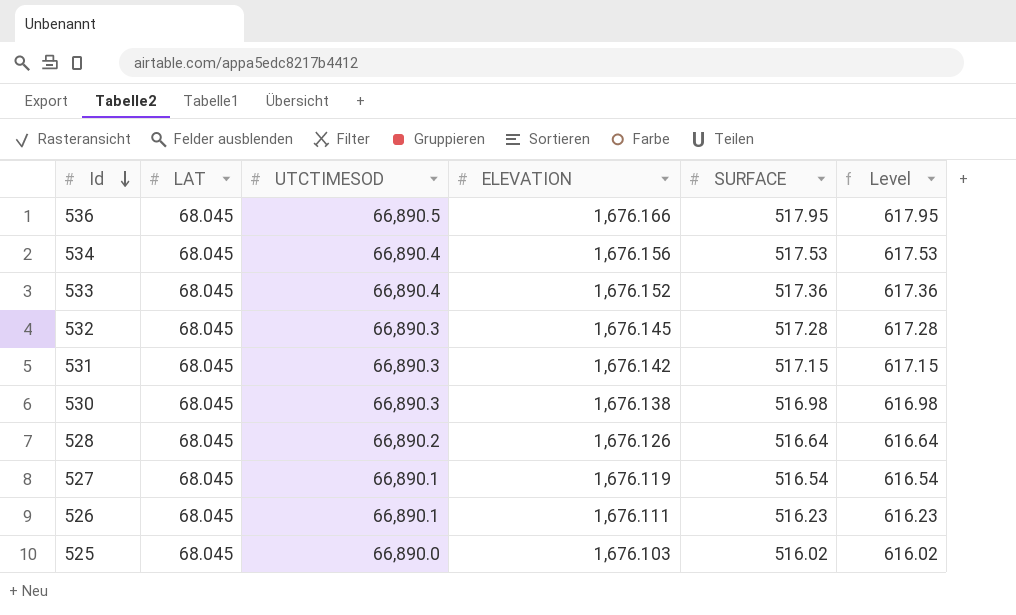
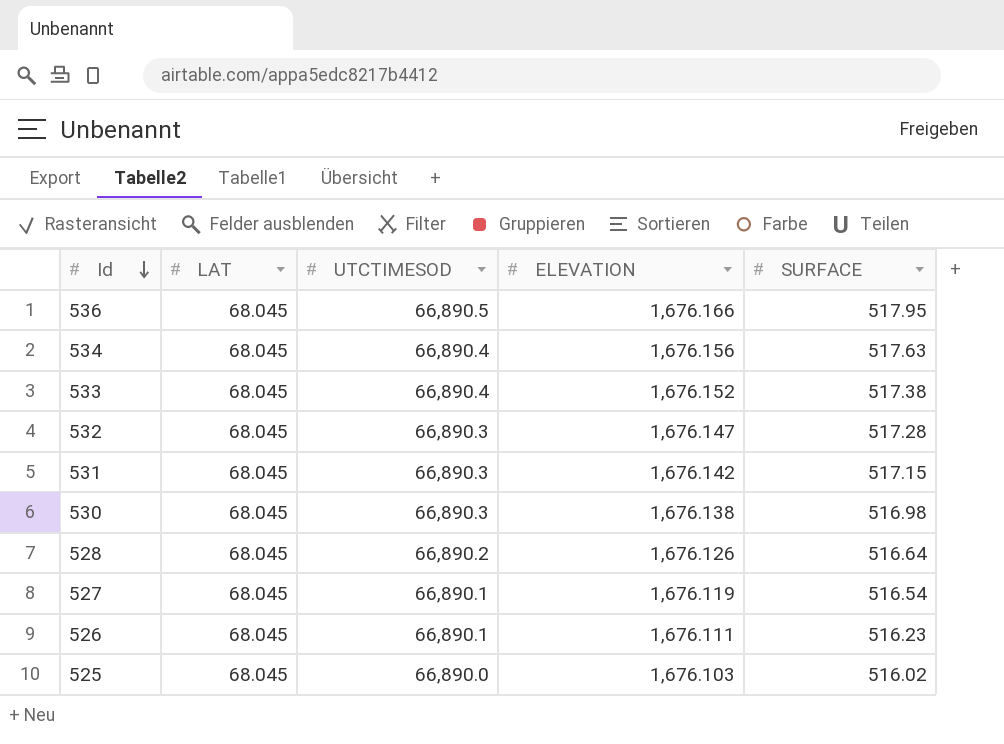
column Level | formula: [SURFACE] + 100 -> none
534 | SURFACE: 517.53 -> 517.63
533 | SURFACE: 517.36 -> 517.38
532 | ELEVATION: 1,676.145 -> 1,676.147

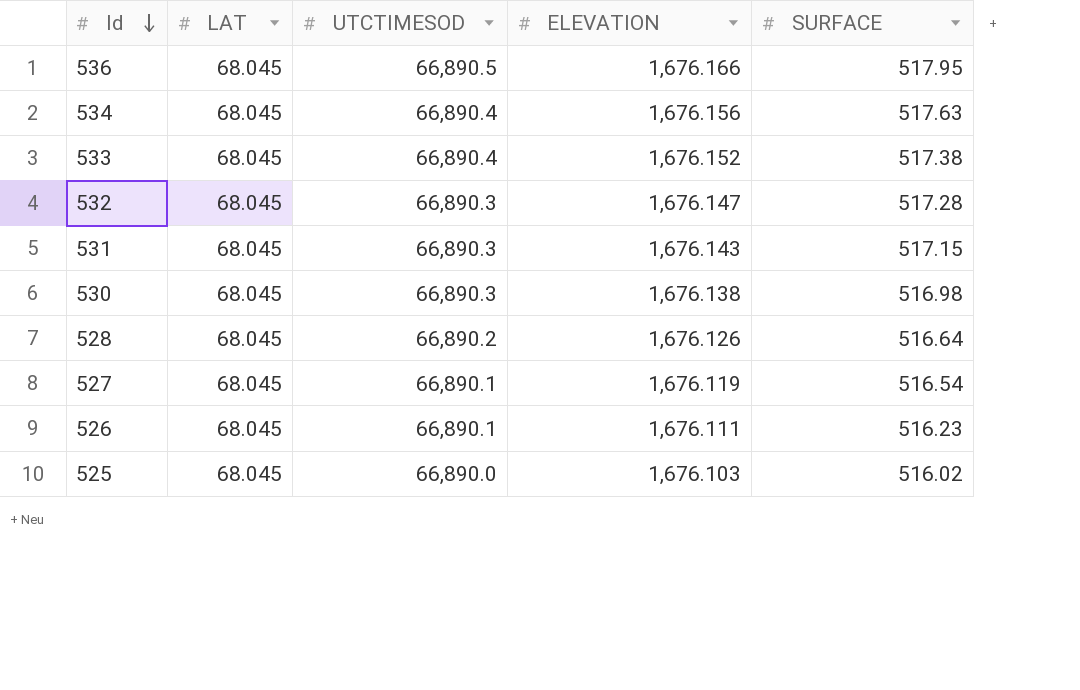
531 | ELEVATION: 1,676.142 -> 1,676.143

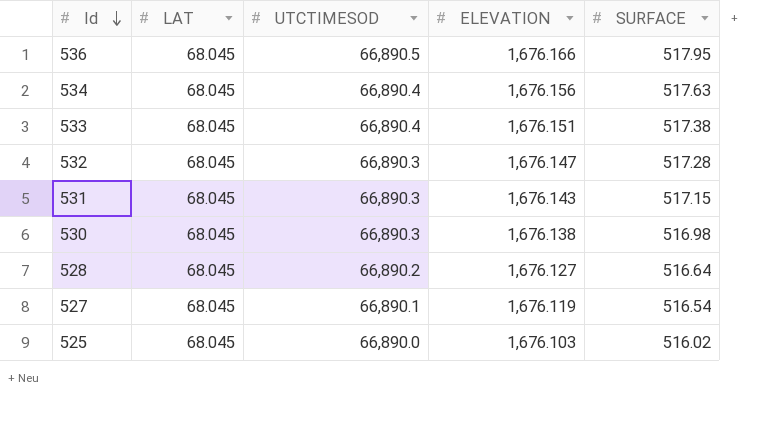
row 526: 68.045 | 66,890.1 | 1,676.111 | 516.23 -> none
533 | ELEVATION: 1,676.152 -> 1,676.151
528 | ELEVATION: 1,676.126 -> 1,676.127

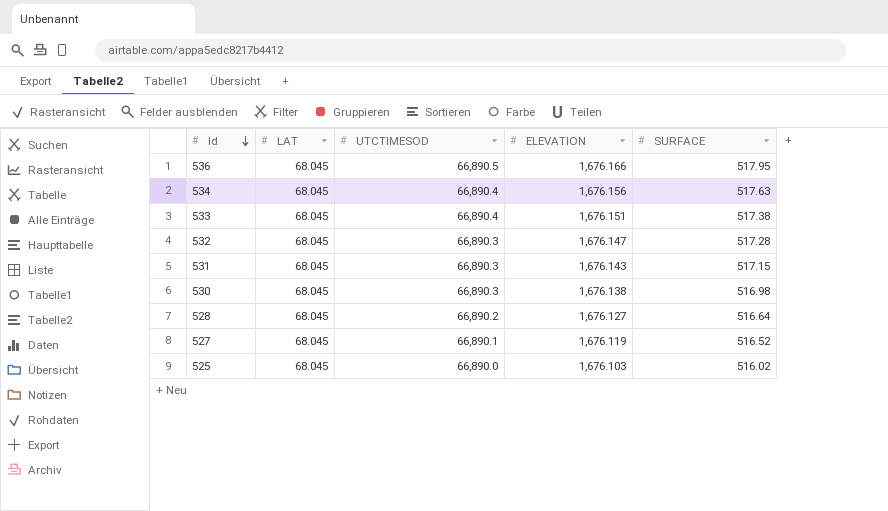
527 | SURFACE: 516.54 -> 516.52

